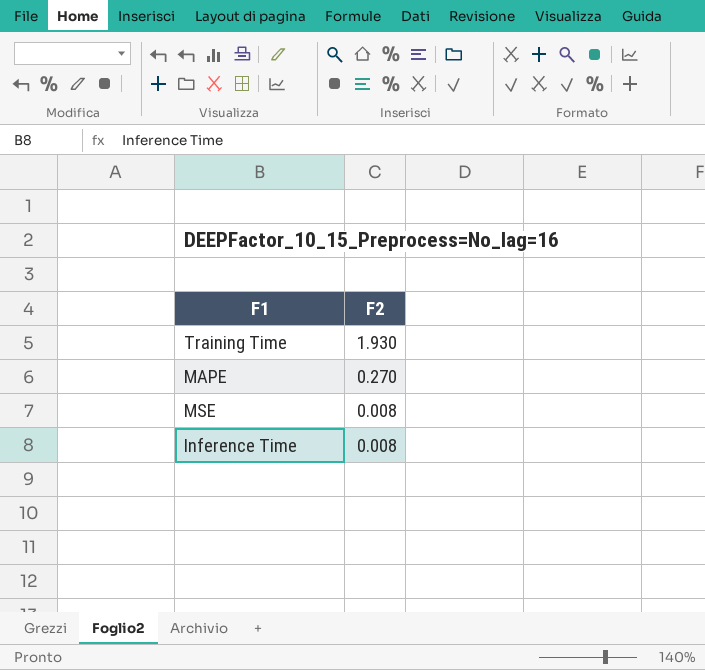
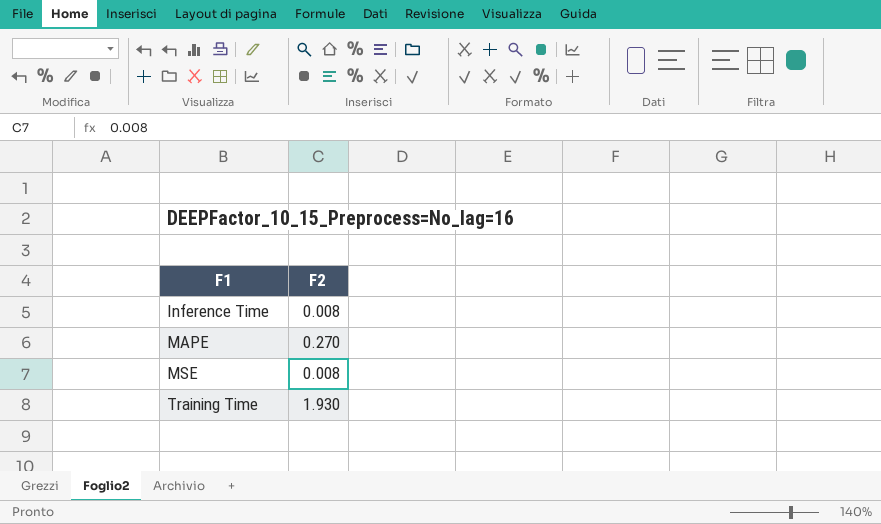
row order: F2 descending -> F1 ascending

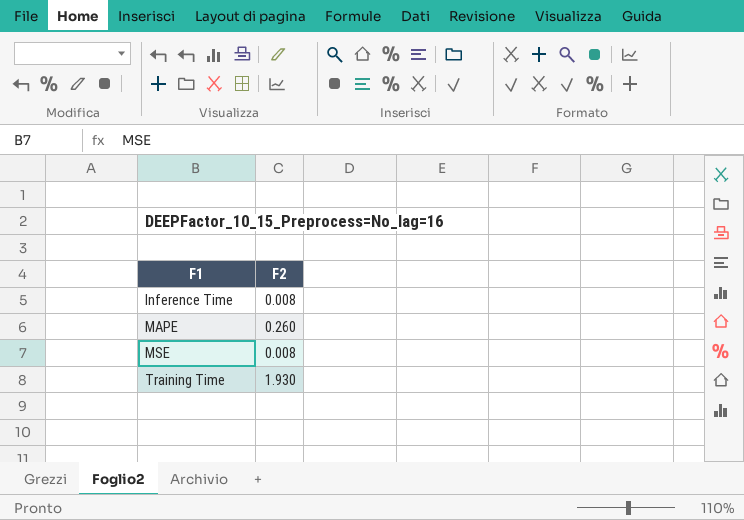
MAPE | F2: 0.270 -> 0.260

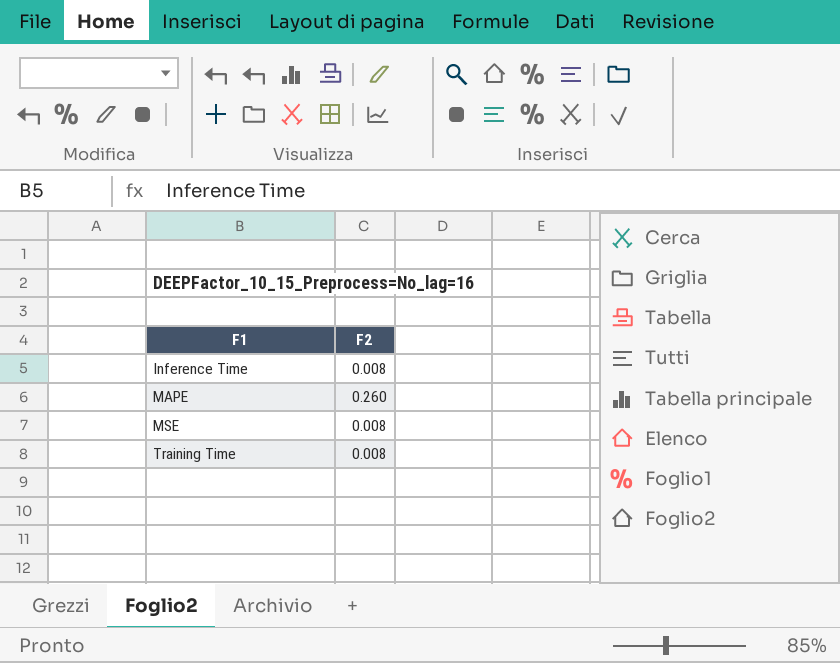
Training Time | F2: 1.930 -> 0.008

